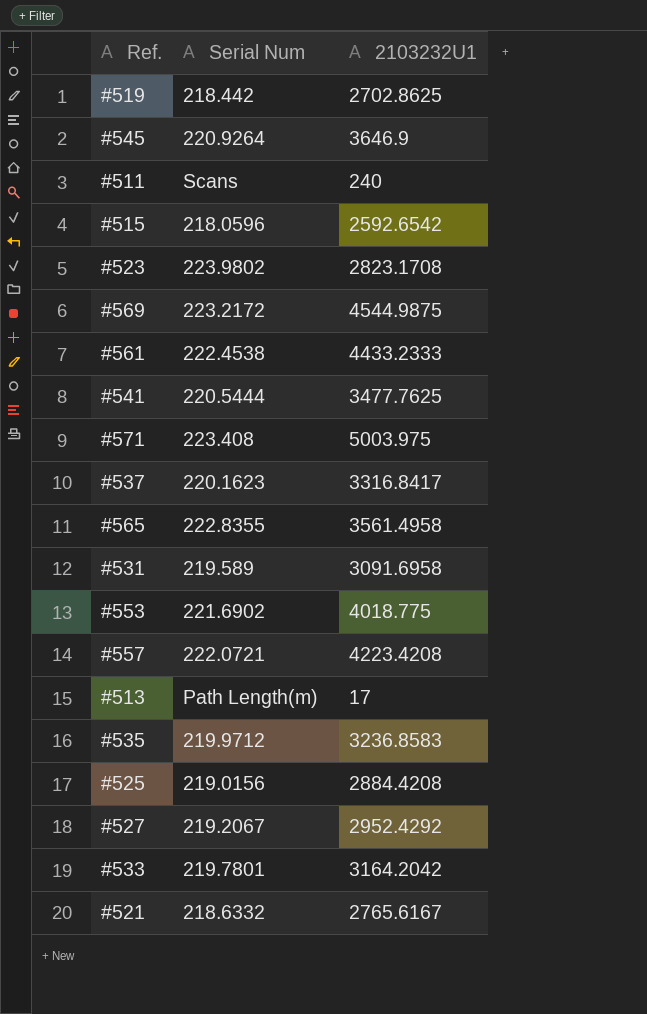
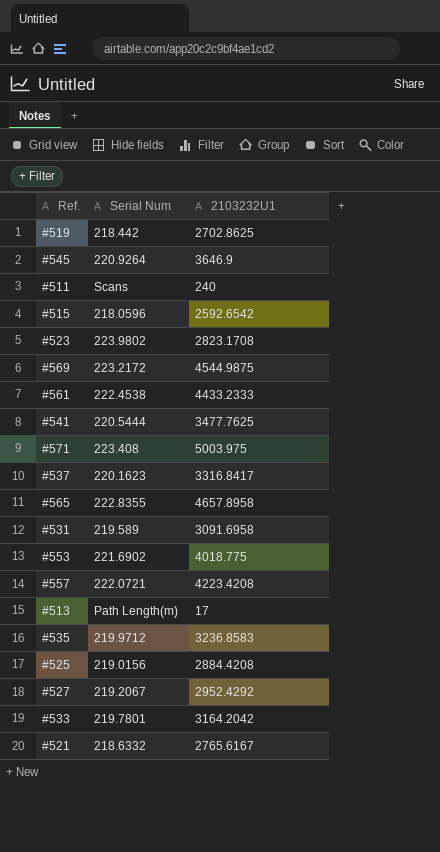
#565 | 2103232U1: 3561.4958 -> 4657.8958

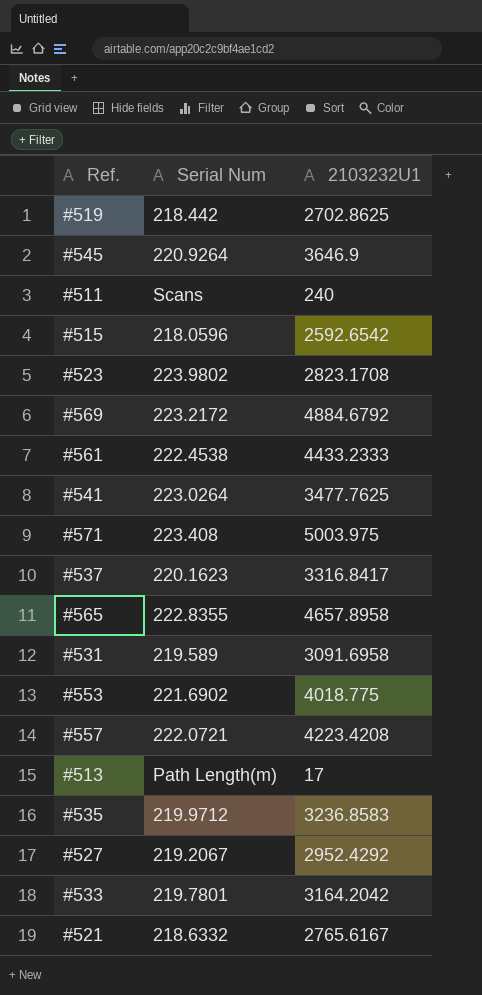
row #525: 219.0156 | 2884.4208 -> none
#569 | 2103232U1: 4544.9875 -> 4884.6792
#541 | Serial Num: 220.5444 -> 223.0264

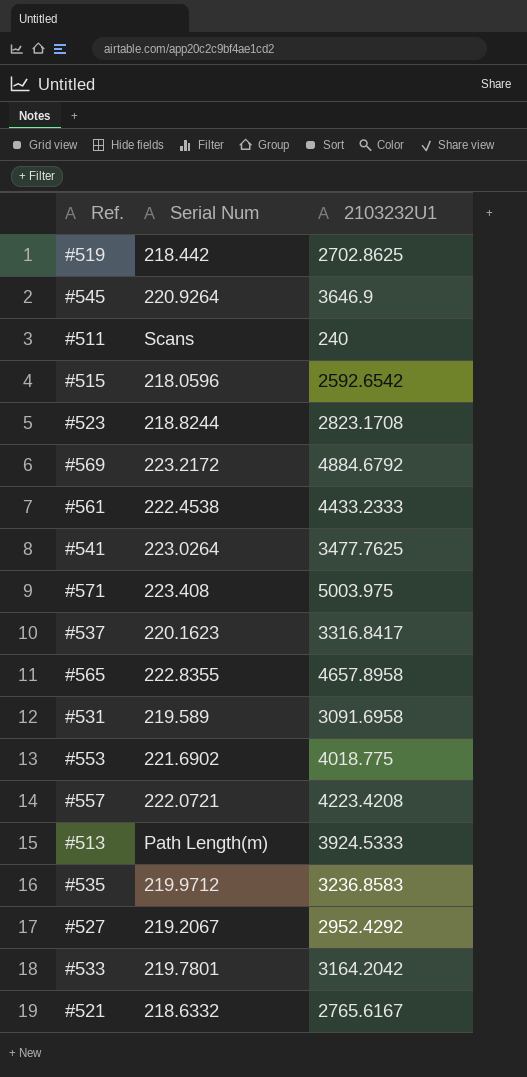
#523 | Serial Num: 223.9802 -> 218.8244
#513 | 2103232U1: 17 -> 3924.5333

